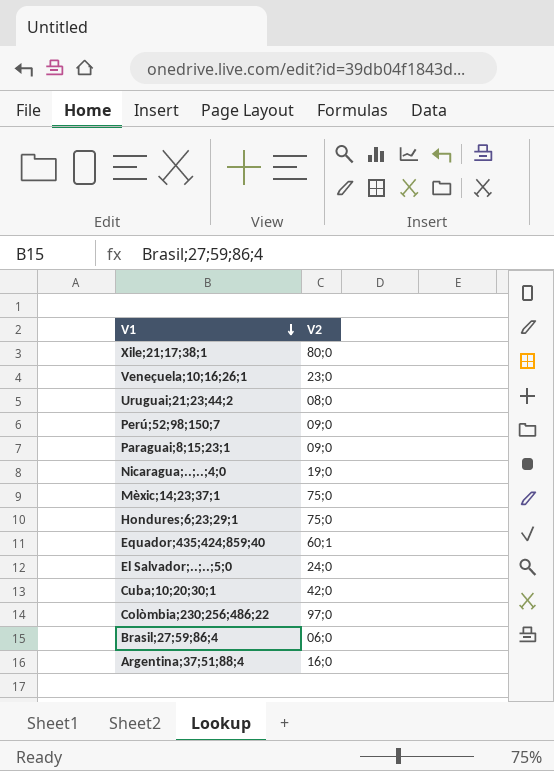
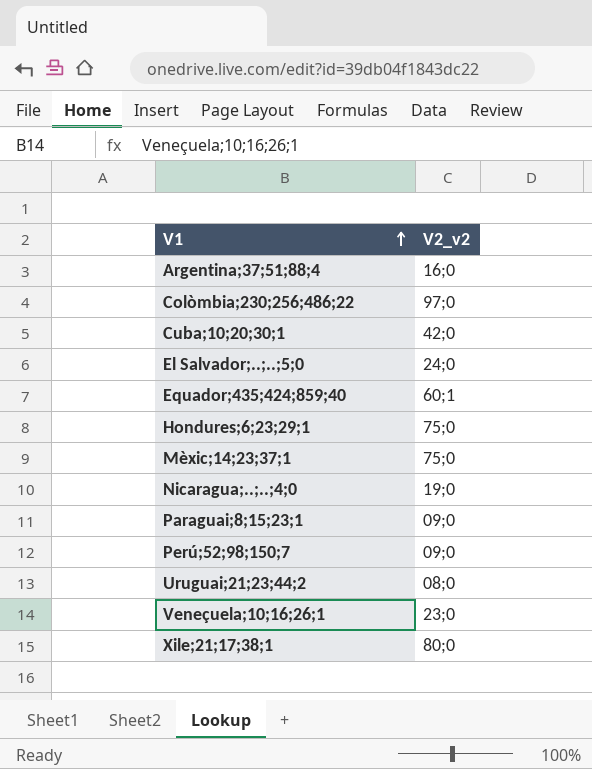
row order: V1 descending -> V1 ascending
column name: V2 -> V2_v2
row Brasil;27;59;86;4: 06;0 -> none

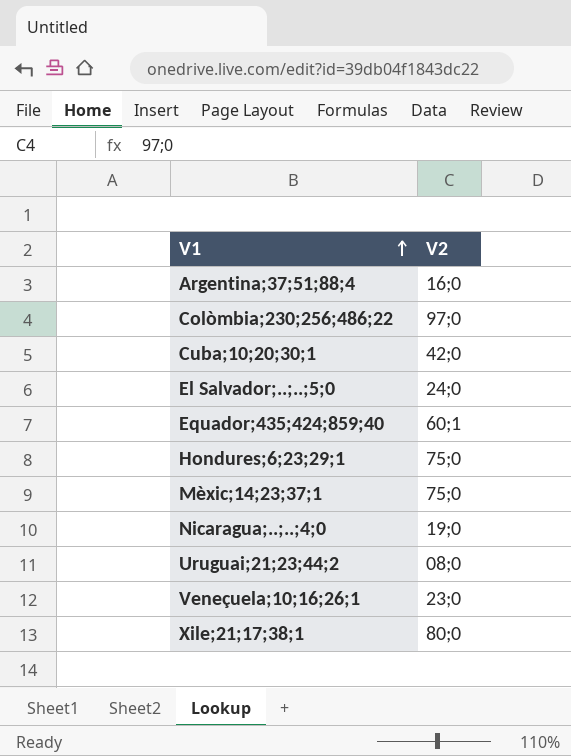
column name: V2_v2 -> V2
row Paraguai;8;15;23;1: 09;0 -> none
row Perú;52;98;150;7: 09;0 -> none

